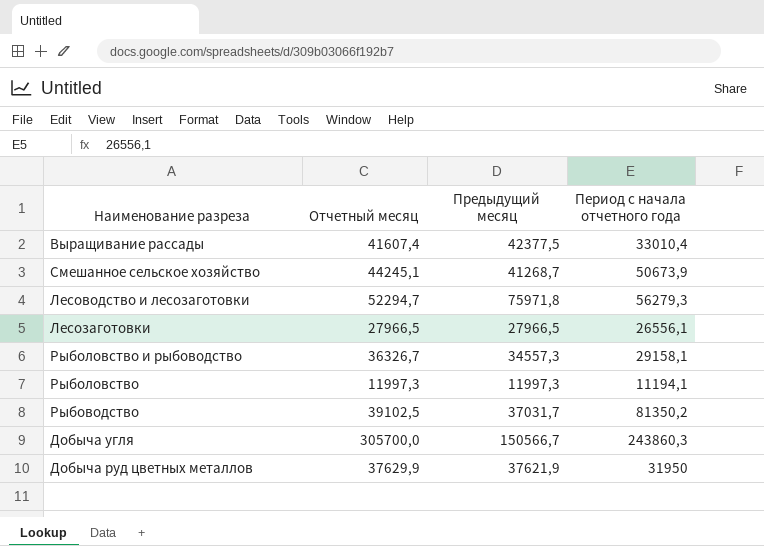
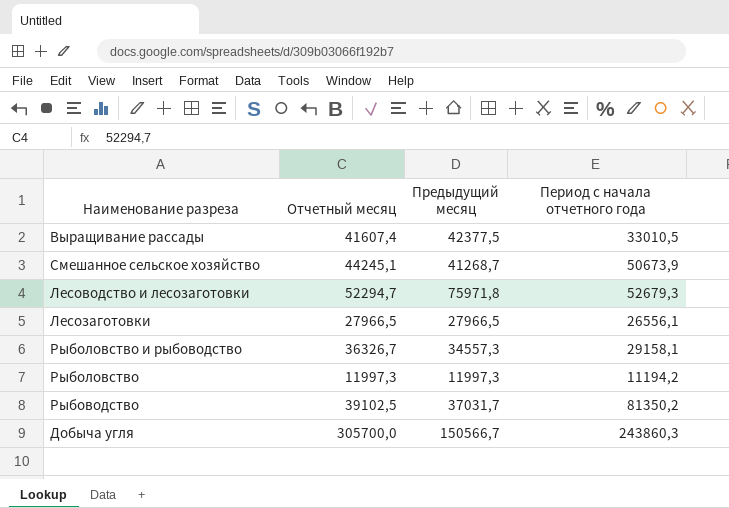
row Добыча руд цветных металлов: 37629,9 | 37621,9 | 31950 -> none
Выращивание рассады | Период с начала отчетного года: 33010,4 -> 33010,5
Лесоводство и лесозаготовки | Период с начала отчетного года: 56279,3 -> 52679,3
Рыболовство | Период с начала отчетного года: 11194,1 -> 11194,2

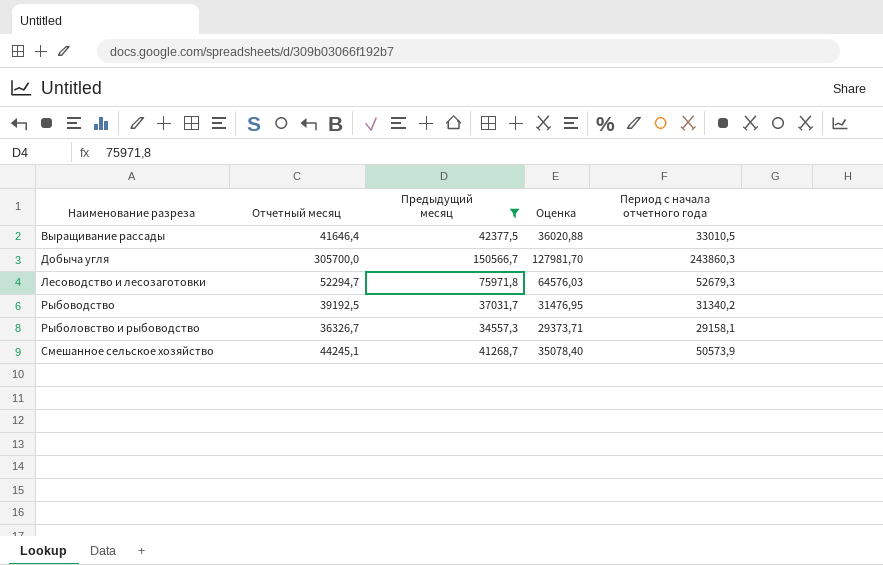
filter: none -> Предыдущий месяц >= 34557,3
row order: none -> Наименование разреза ascending
column Оценка | formula: none -> [Предыдущий месяц] * 0,85
Выращивание рассады | Отчетный месяц: 41607,4 -> 41646,4
Рыбоводство | Отчетный месяц: 39102,5 -> 39192,5
Рыбоводство | Период с начала отчетного года: 81350,2 -> 31340,2
Смешанное сельское хозяйство | Период с начала отчетного года: 50673,9 -> 50573,9

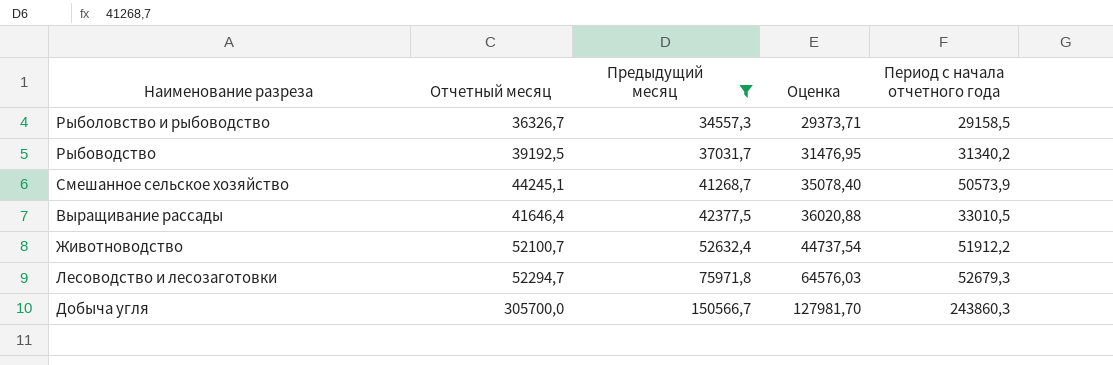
row order: Наименование разреза ascending -> Предыдущий месяц ascending
Рыболовство и рыбоводство | Период с начала отчетного года: 29158,1 -> 29158,5
row Животноводство: none -> 52100,7 | 52632,4 | 44737,54 | 51912,2

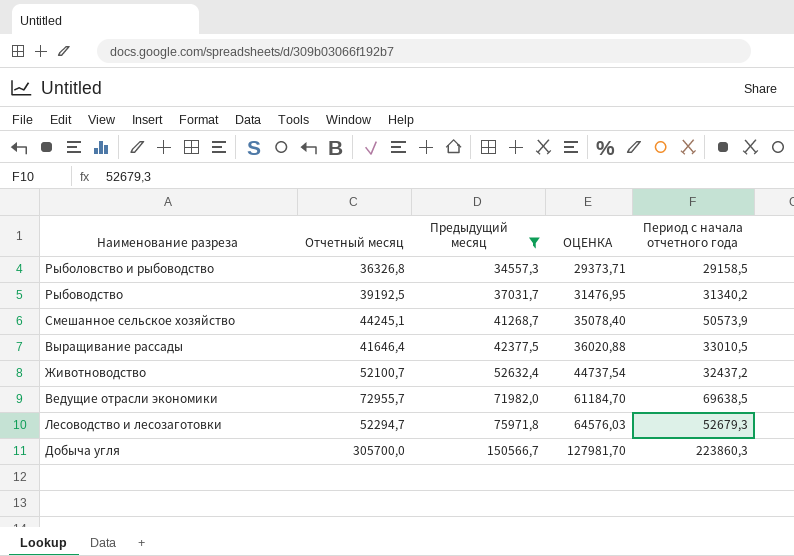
column name: Оценка -> ОЦЕНКА
Рыболовство и рыбоводство | Отчетный месяц: 36326,7 -> 36326,8
Животноводство | Период с начала отчетного года: 51912,2 -> 32437,2
row Ведущие отрасли экономики: none -> 72955,7 | 71982,0 | 61184,70 | 69638,5
Добыча угля | Период с начала отчетного года: 243860,3 -> 223860,3

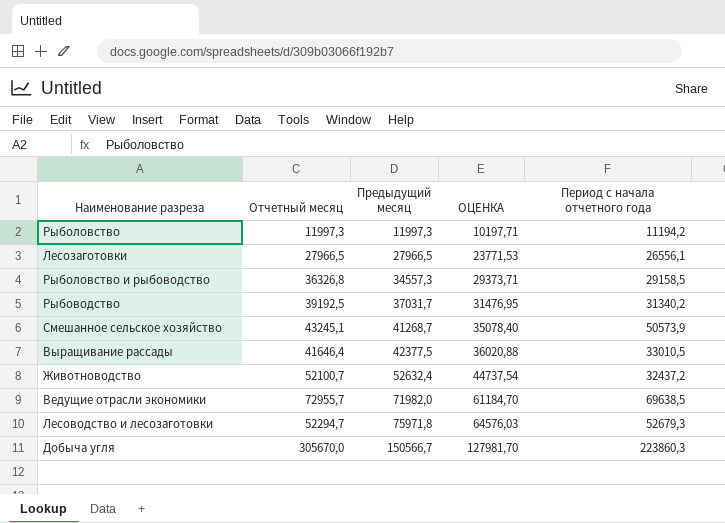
filter: Предыдущий месяц >= 34557,3 -> none
Смешанное сельское хозяйство | Отчетный месяц: 44245,1 -> 43245,1
Добыча угля | Отчетный месяц: 305700,0 -> 305670,0

